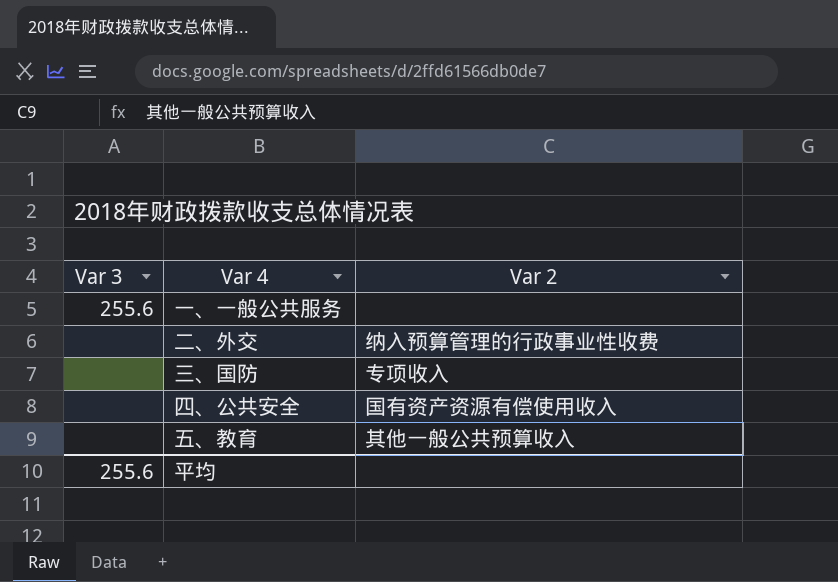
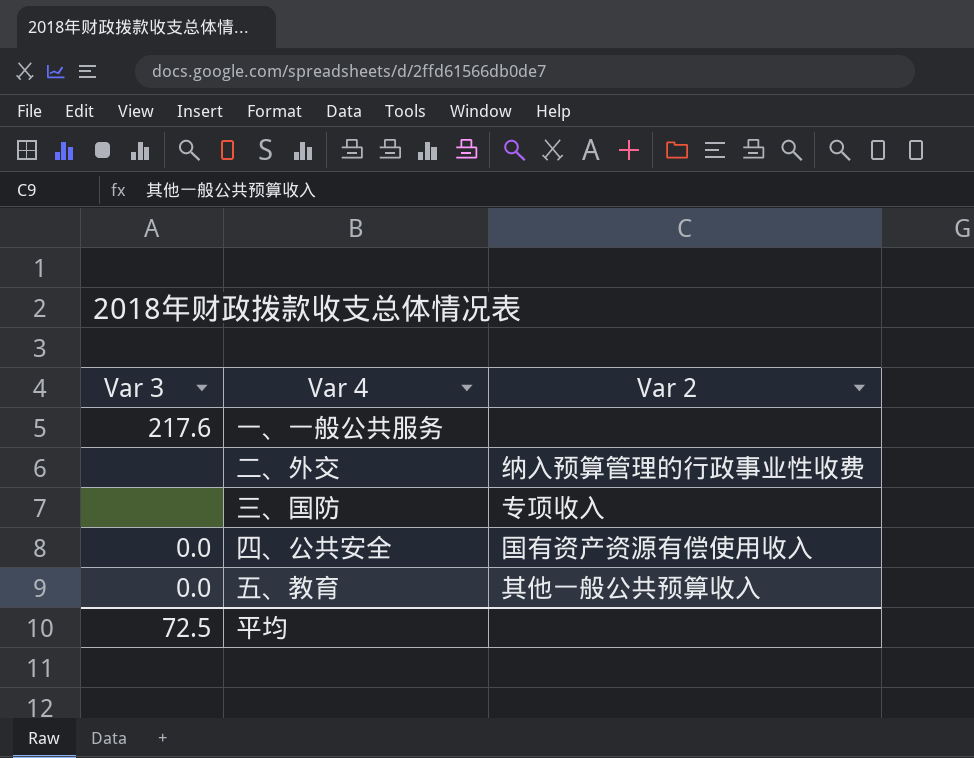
一、一般公共服务 | Var 3: 255.6 -> 217.6
四、公共安全 | Var 3: none -> 0.0
五、教育 | Var 3: none -> 0.0
平均 | Var 3: 255.6 -> 72.5

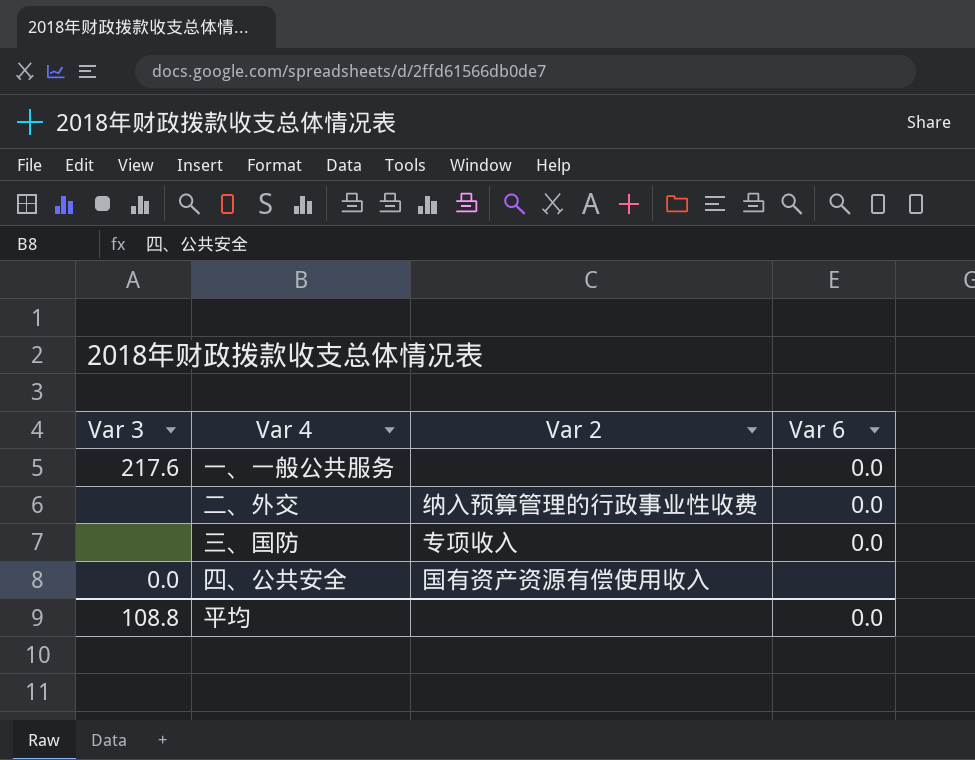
column Var 6 | position: none -> 4
row 五、教育: 0.0 | 其他一般公共预算收入 -> none
平均 | Var 3: 72.5 -> 108.8

